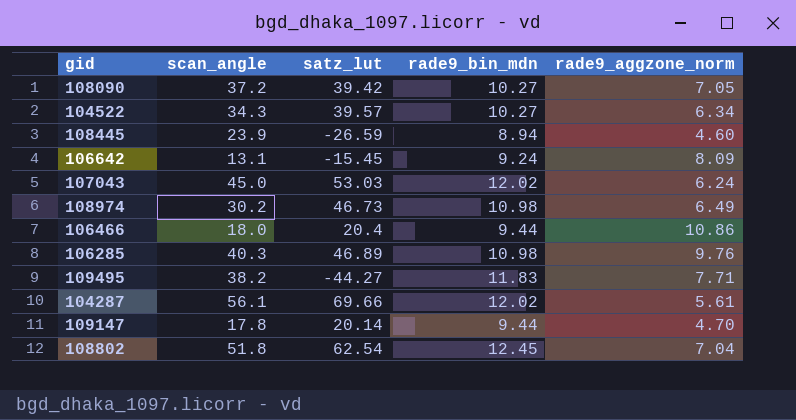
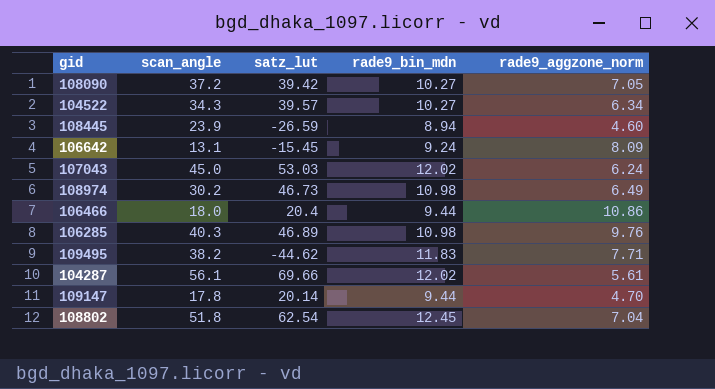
109495 | satz_lut: -44.27 -> -44.62

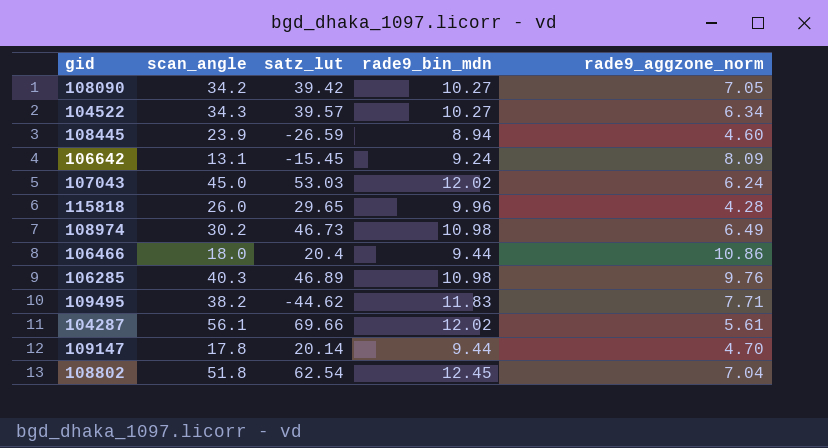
108090 | scan_angle: 37.2 -> 34.2
row 115818: none -> 26.0 | 29.65 | 9.96 | 4.28

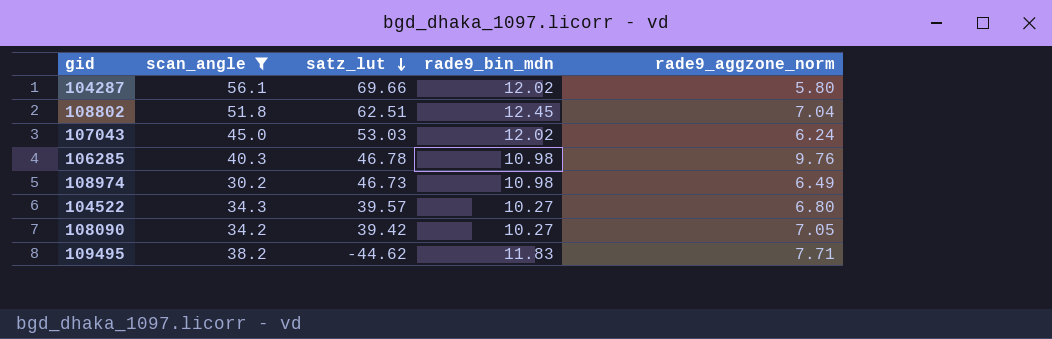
filter: none -> scan_angle >= 30.2
row order: none -> satz_lut descending
104287 | rade9_aggzone_norm: 5.61 -> 5.80
108802 | satz_lut: 62.54 -> 62.51
106285 | satz_lut: 46.89 -> 46.78
104522 | rade9_aggzone_norm: 6.34 -> 6.80

